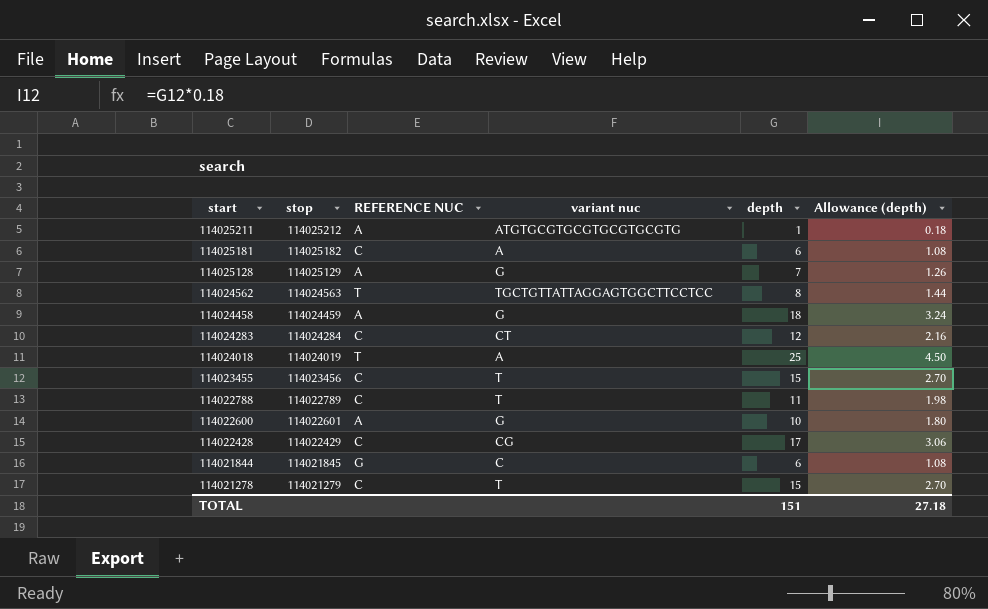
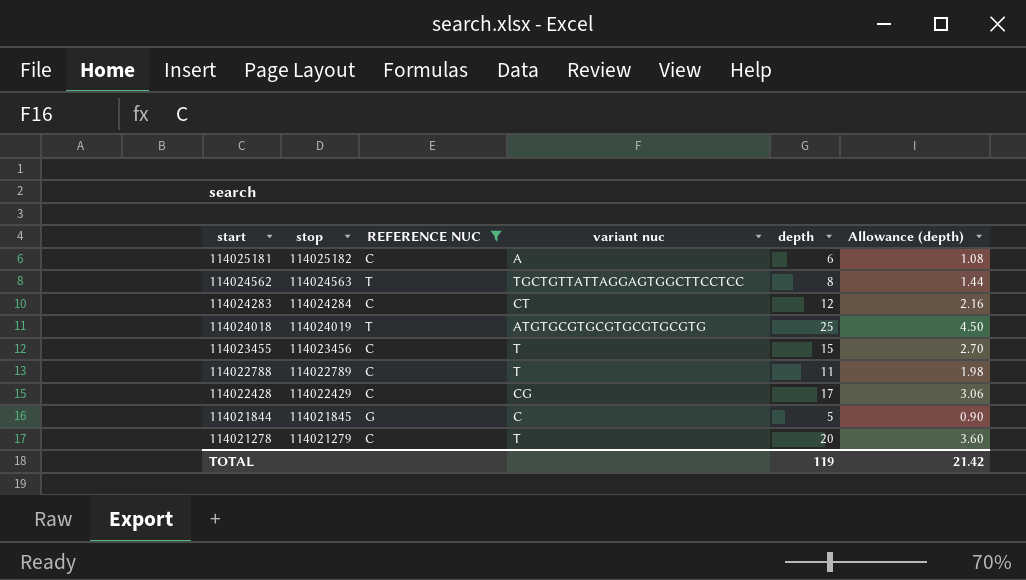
filter: none -> REFERENCE NUC != A
114024018 | variant nuc: A -> ATGTGCGTGCGTGCGTGCGTG
114021844 | depth: 6 -> 5
114021844 | Allowance (depth): 1.08 -> 0.90
114021278 | depth: 15 -> 20
114021278 | Allowance (depth): 2.70 -> 3.60
TOTAL | depth: 151 -> 119
TOTAL | Allowance (depth): 27.18 -> 21.42

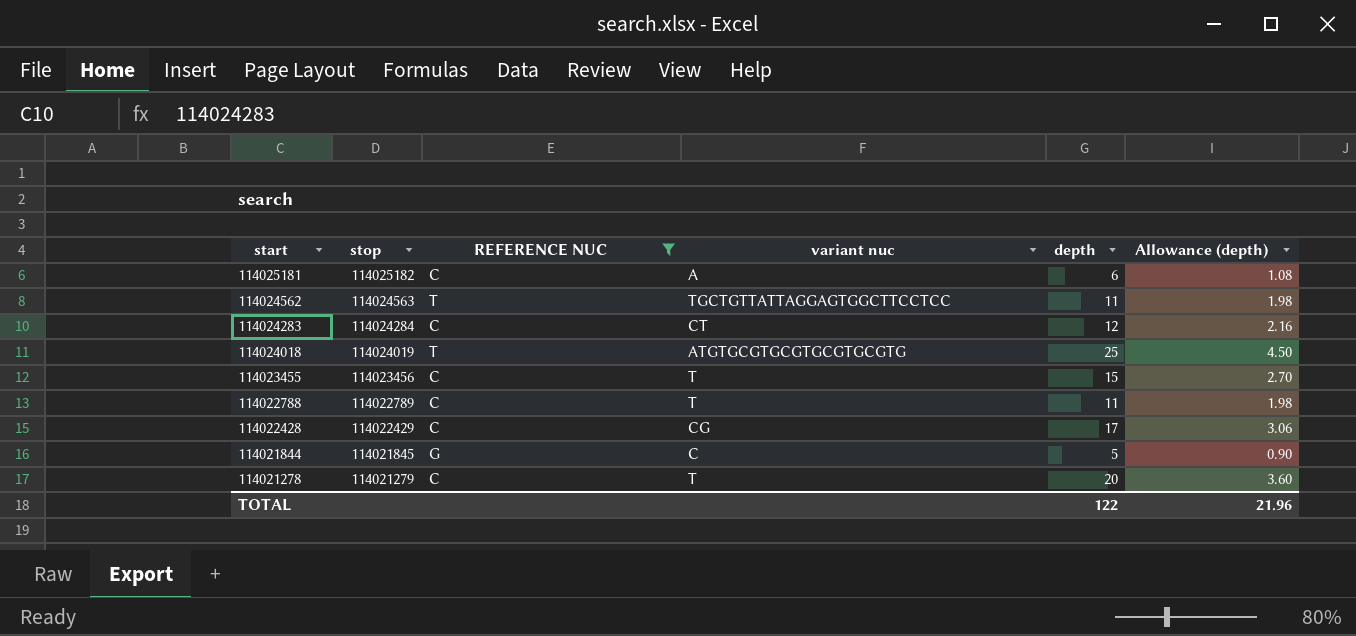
114024562 | depth: 8 -> 11
114024562 | Allowance (depth): 1.44 -> 1.98
TOTAL | depth: 119 -> 122
TOTAL | Allowance (depth): 21.42 -> 21.96

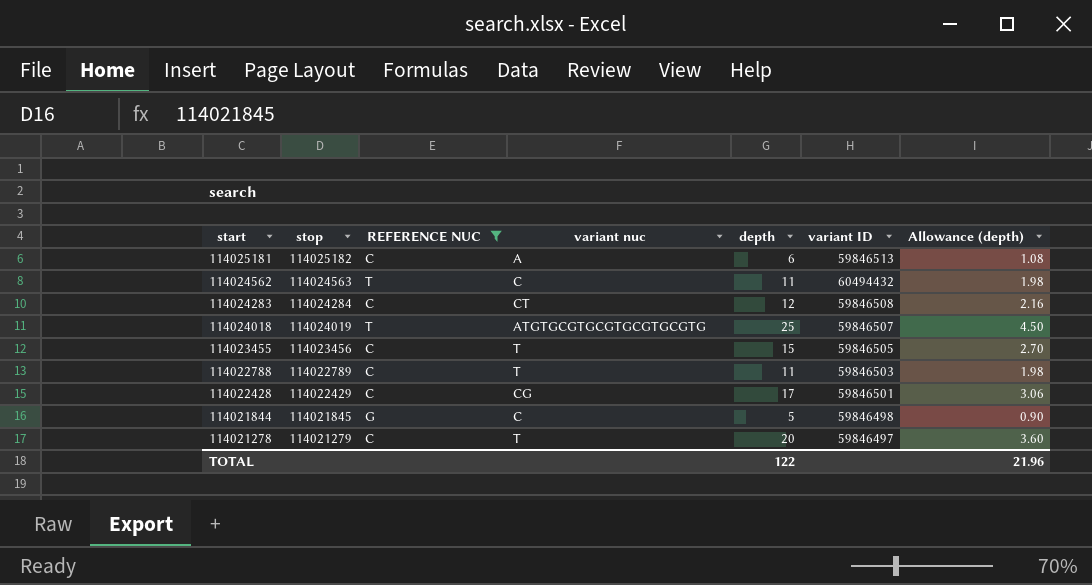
column variant ID | position: none -> 6
114024562 | variant nuc: TGCTGTTATTAGGAGTGGCTTCCTCC -> C

